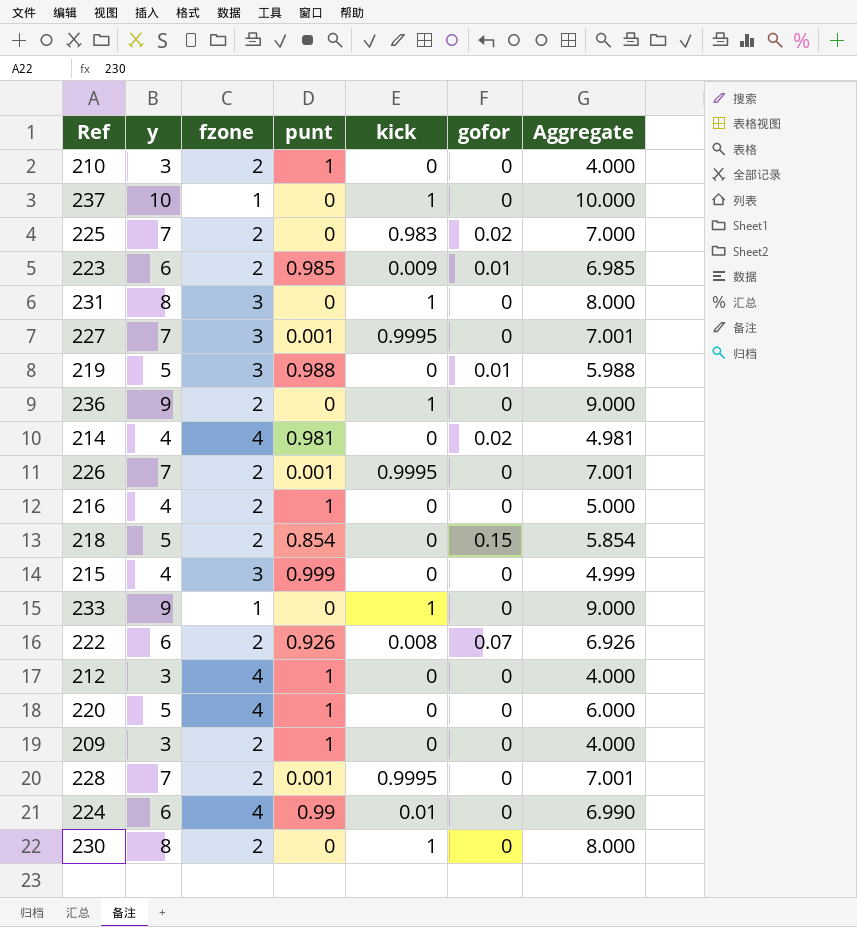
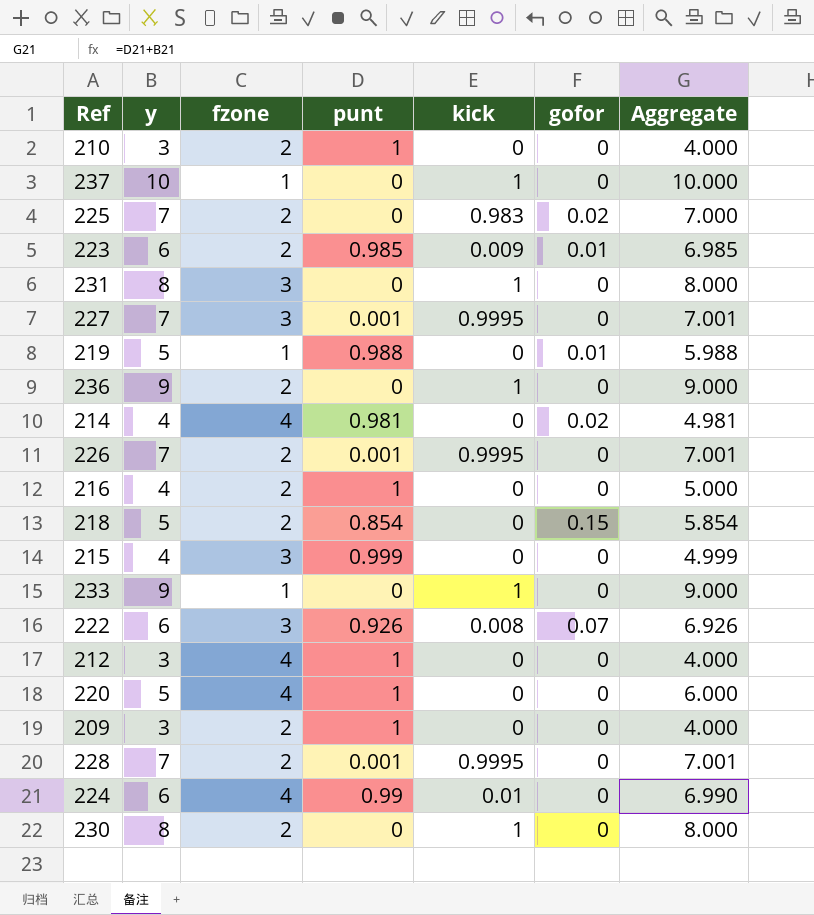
219 | fzone: 3 -> 1
222 | fzone: 2 -> 3

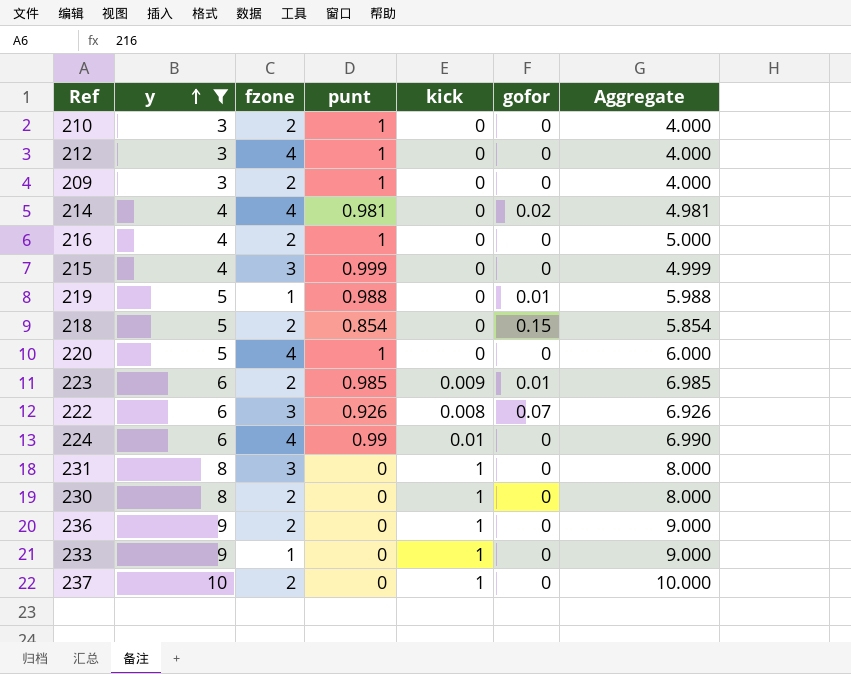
filter: none -> y != 7
row order: none -> y ascending
237 | fzone: 1 -> 2

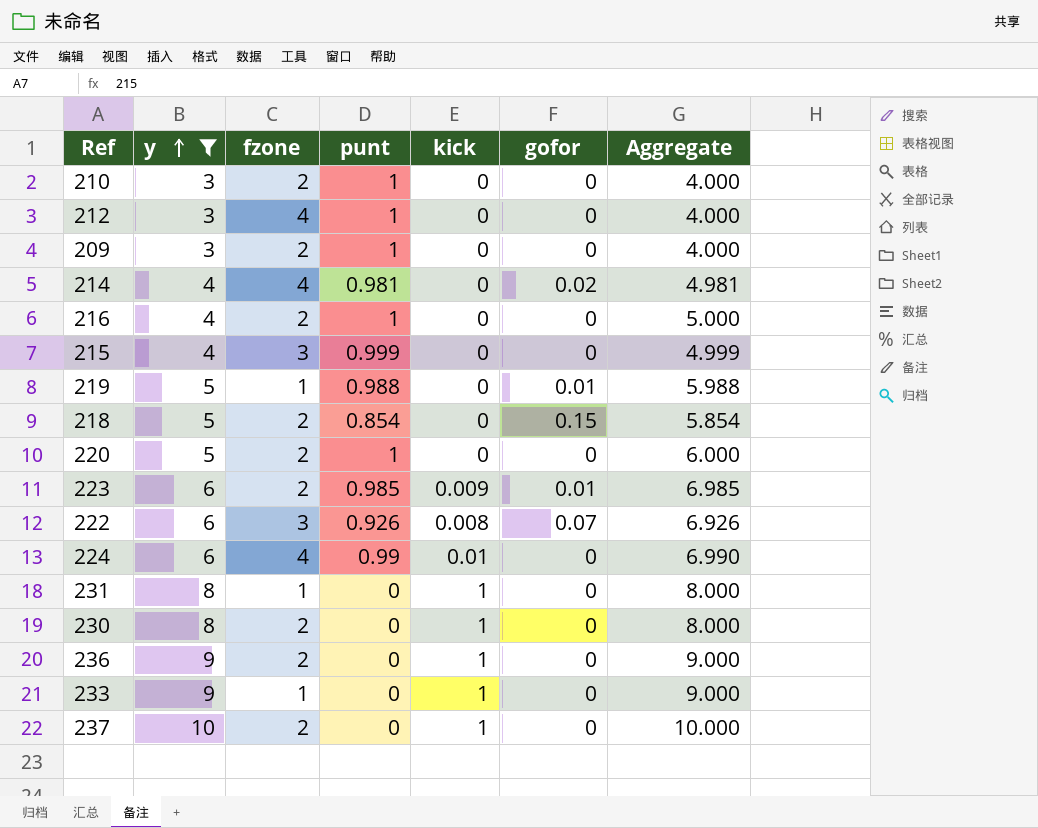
220 | fzone: 4 -> 2
231 | fzone: 3 -> 1

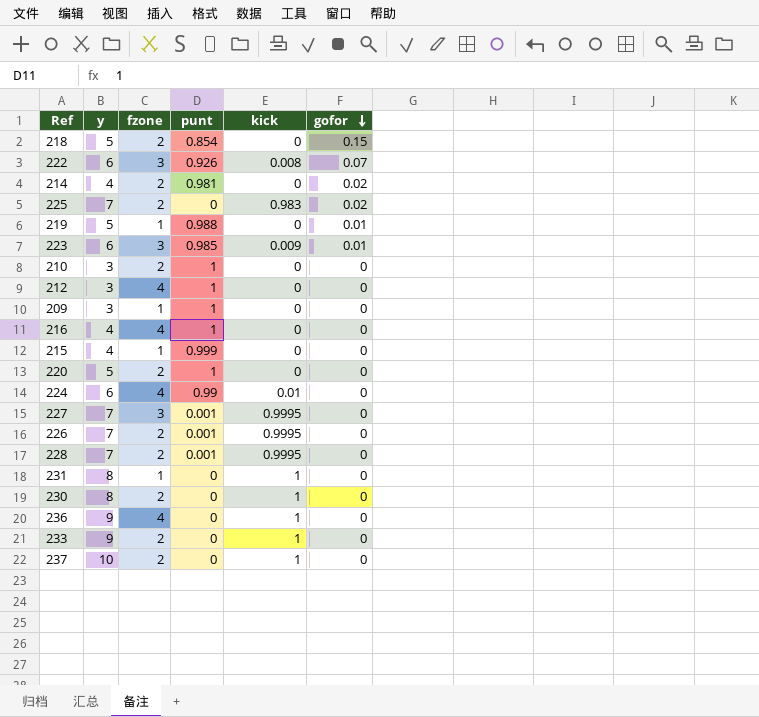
filter: y != 7 -> none
row order: y ascending -> gofor descending
column Aggregate | formula: [y] + [punt] -> none
214 | fzone: 4 -> 2
223 | fzone: 2 -> 3
209 | fzone: 2 -> 1
216 | fzone: 2 -> 4
215 | fzone: 3 -> 1
236 | fzone: 2 -> 4
233 | fzone: 1 -> 2

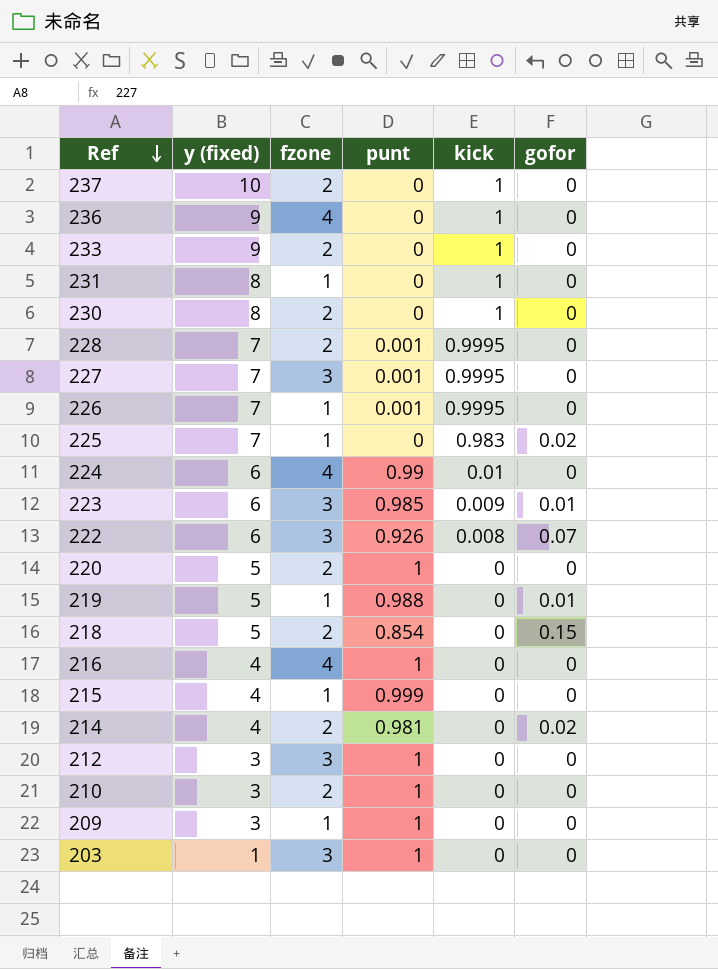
row order: gofor descending -> Ref descending
column name: y -> y (fixed)
226 | fzone: 2 -> 1
225 | fzone: 2 -> 1
212 | fzone: 4 -> 3
row 203: none -> 1 | 3 | 1 | 0 | 0

